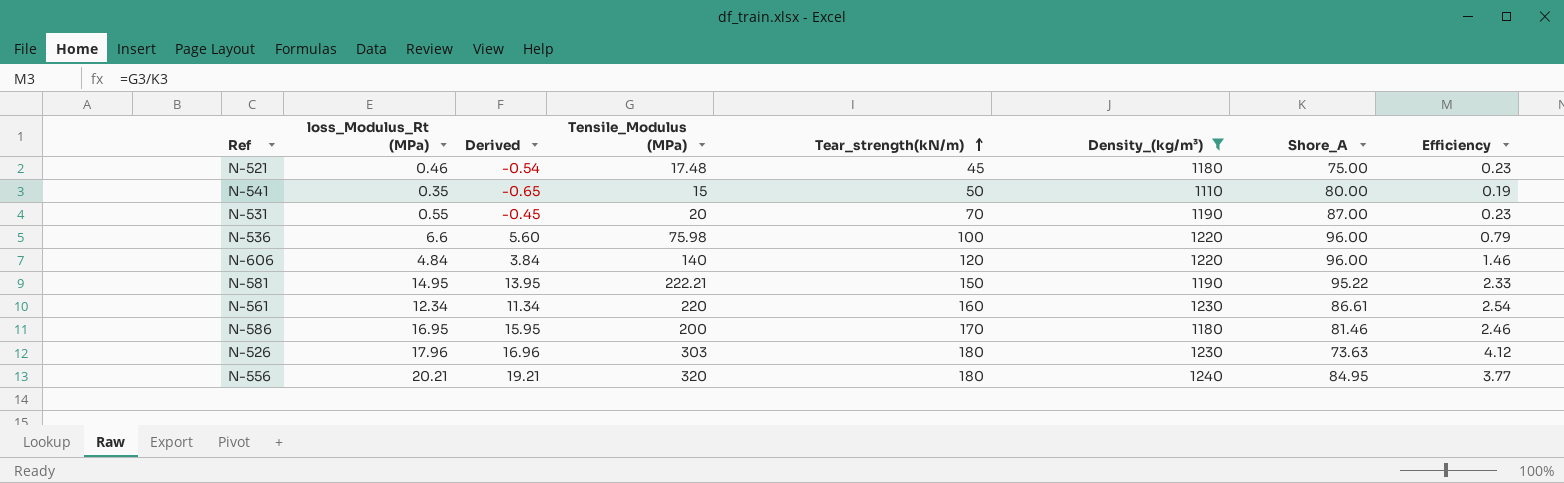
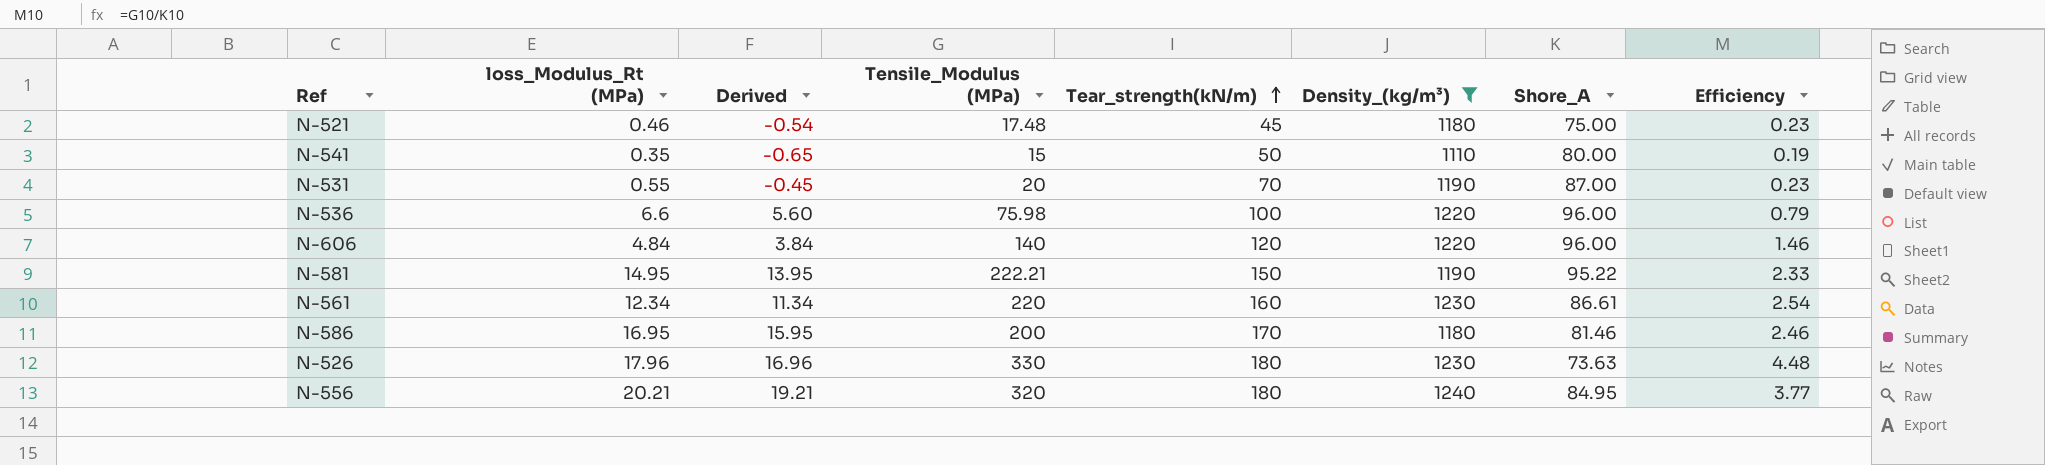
N-526 | Tensile_Modulus (MPa): 303 -> 330
N-526 | Efficiency: 4.12 -> 4.48

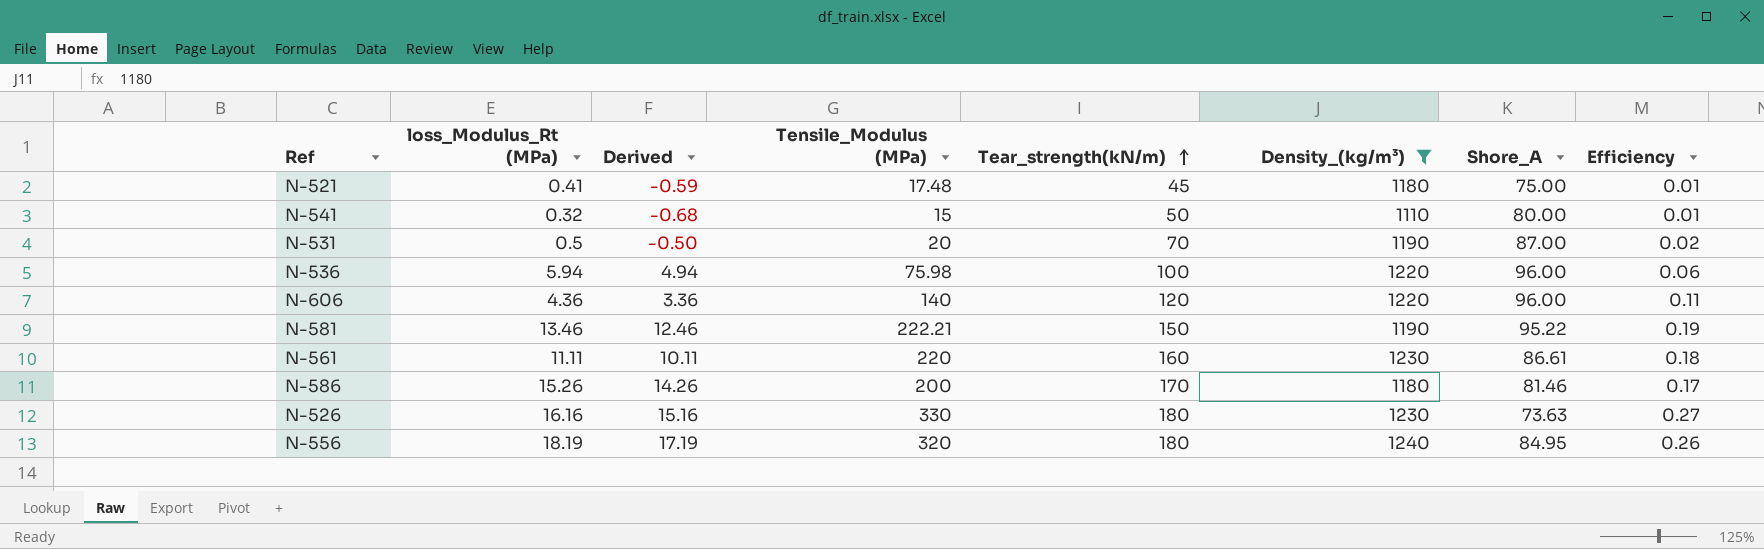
column Efficiency | formula: [Tensile_Modulus (MPa)] / [Shore_A] -> [Tensile_Modulus (MPa)] / [Density_(kg/m³)]
N-521 | loss_Modulus_Rt (MPa): 0.46 -> 0.41
N-521 | Derived: -0.54 -> -0.59
N-541 | loss_Modulus_Rt (MPa): 0.35 -> 0.32
N-541 | Derived: -0.65 -> -0.68
N-531 | loss_Modulus_Rt (MPa): 0.55 -> 0.5
N-531 | Derived: -0.45 -> -0.50
N-536 | loss_Modulus_Rt (MPa): 6.6 -> 5.94
N-536 | Derived: 5.60 -> 4.94
N-606 | loss_Modulus_Rt (MPa): 4.84 -> 4.36
N-606 | Derived: 3.84 -> 3.36
N-581 | loss_Modulus_Rt (MPa): 14.95 -> 13.46
N-581 | Derived: 13.95 -> 12.46
N-561 | loss_Modulus_Rt (MPa): 12.34 -> 11.11
N-561 | Derived: 11.34 -> 10.11
N-586 | loss_Modulus_Rt (MPa): 16.95 -> 15.26
N-586 | Derived: 15.95 -> 14.26
N-526 | loss_Modulus_Rt (MPa): 17.96 -> 16.16
N-526 | Derived: 16.96 -> 15.16
N-556 | loss_Modulus_Rt (MPa): 20.21 -> 18.19
N-556 | Derived: 19.21 -> 17.19

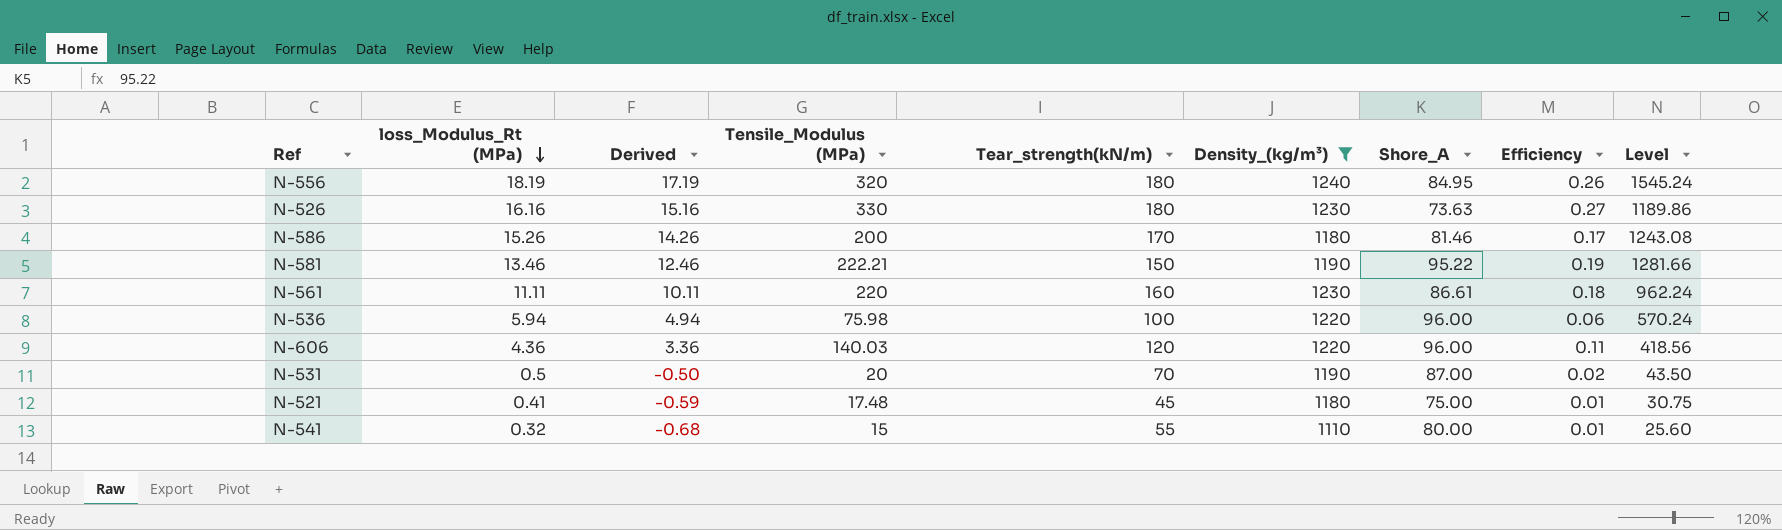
row order: Tear_strength(kN/m) ascending -> loss_Modulus_Rt (MPa) descending
column Level | formula: none -> [loss_Modulus_Rt (MPa)] * [Shore_A]
N-606 | Tensile_Modulus (MPa): 140 -> 140.03
N-541 | Tear_strength(kN/m): 50 -> 55

